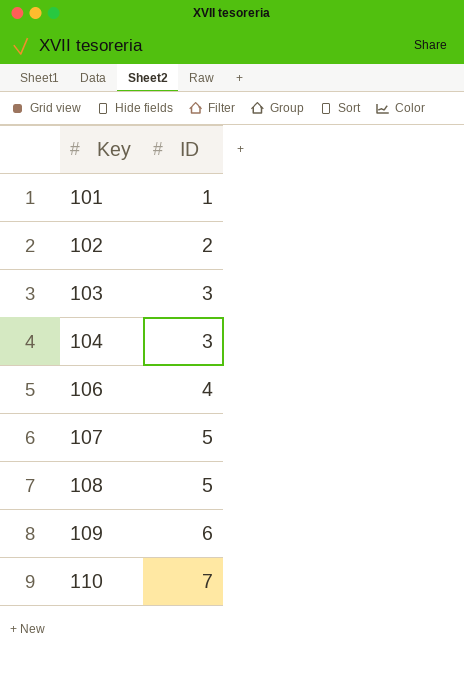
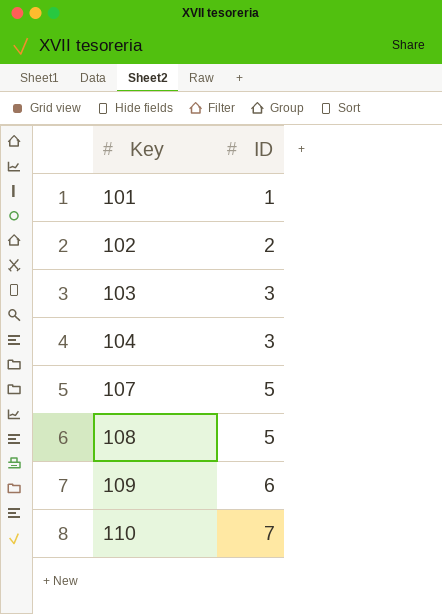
row 106: 4 -> none

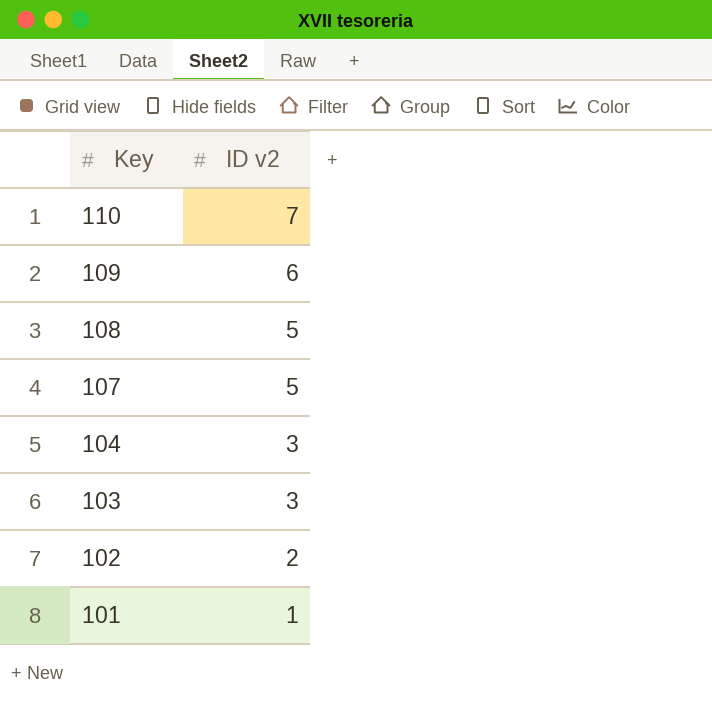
row order: Key ascending -> Key descending
column name: ID -> ID v2

